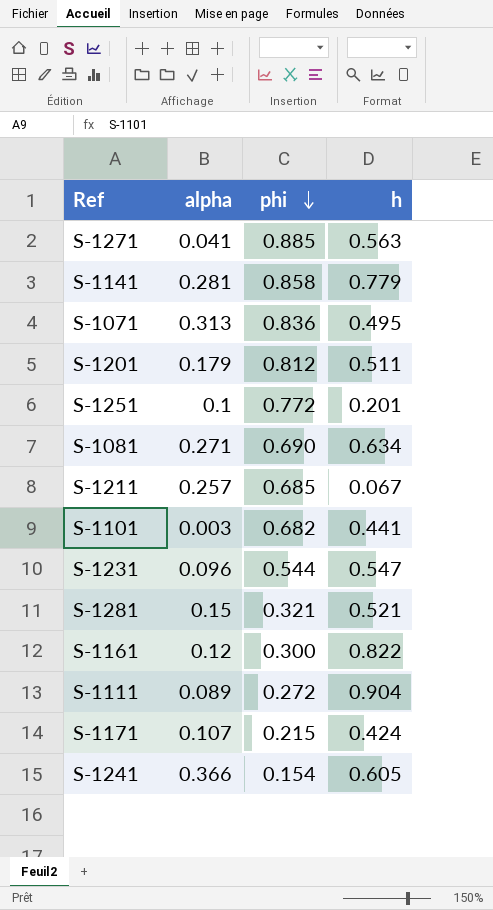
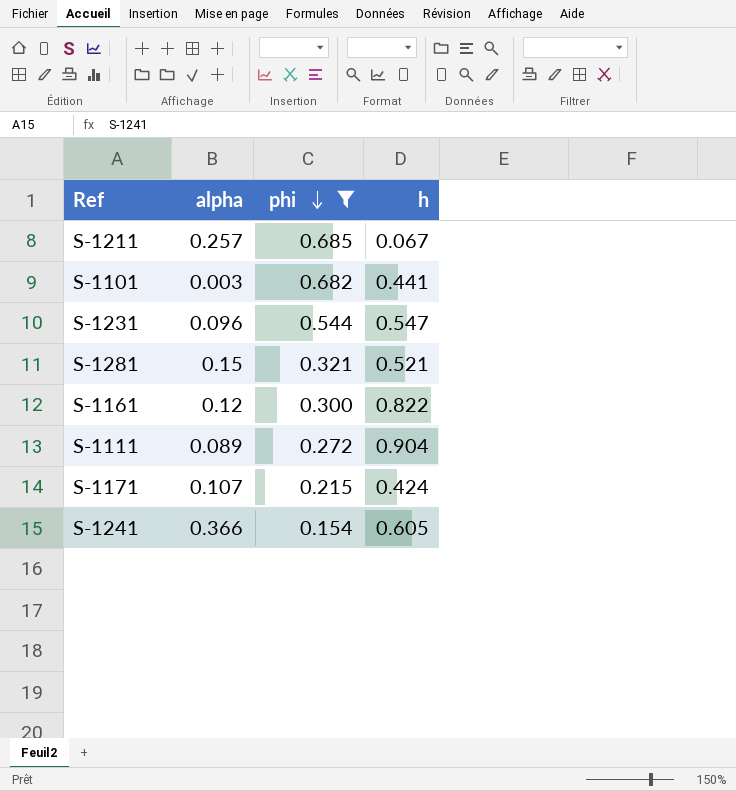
filter: none -> phi <= 0.685

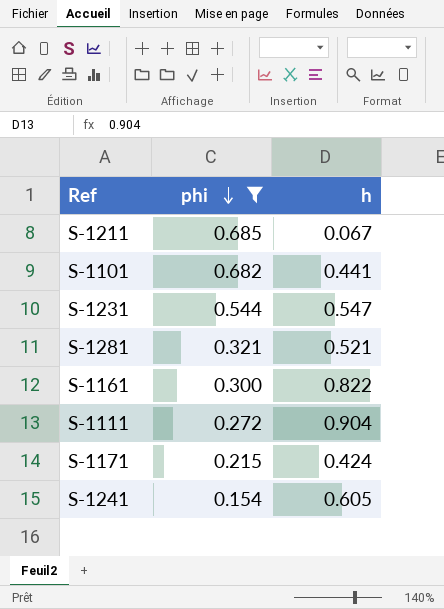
column alpha | position: 2 -> none

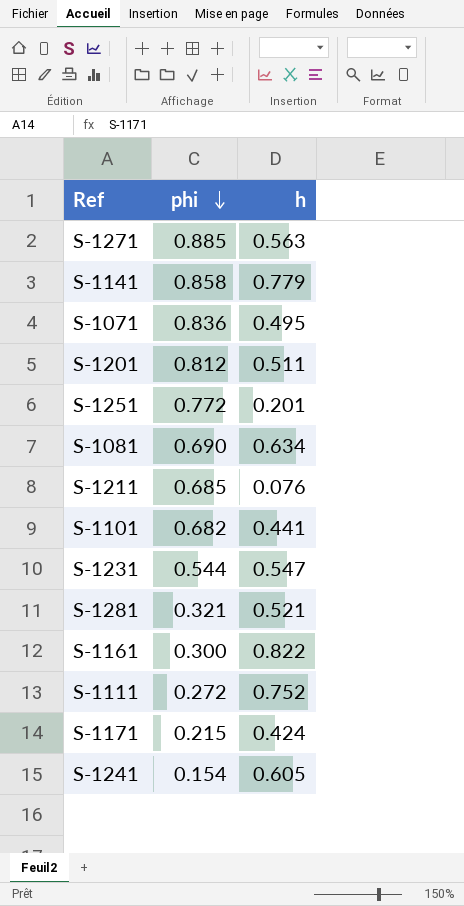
filter: phi <= 0.685 -> none
S-1211 | h: 0.067 -> 0.076
S-1111 | h: 0.904 -> 0.752

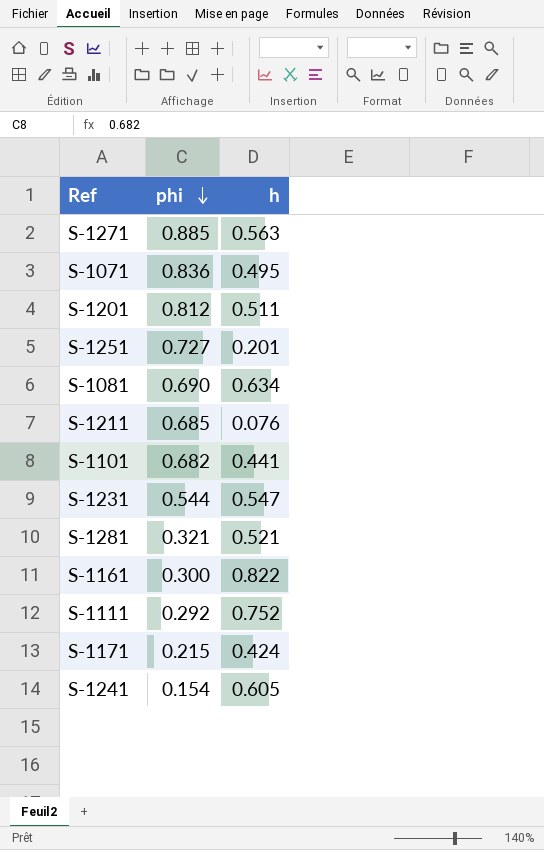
row S-1141: 0.858 | 0.779 -> none
S-1251 | phi: 0.772 -> 0.727
S-1111 | phi: 0.272 -> 0.292

